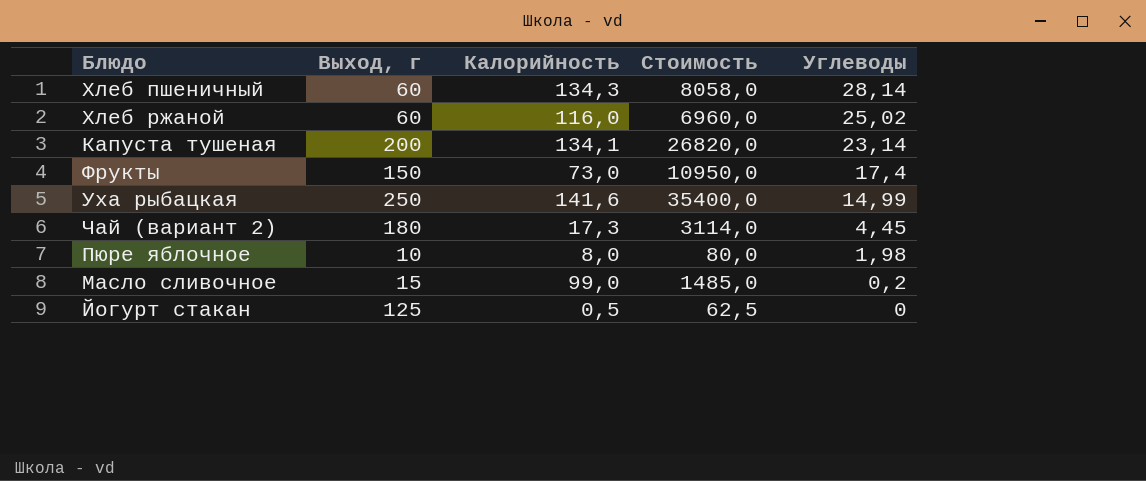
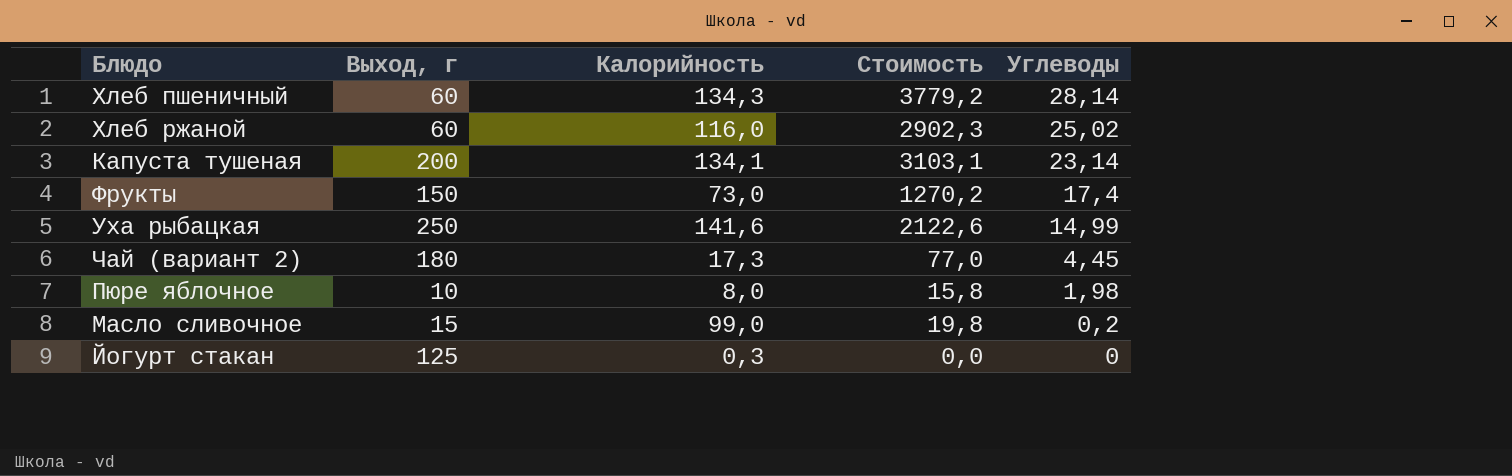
column Стоимость | formula: [Выход, г] * [Калорийность] -> [Калорийность] * [Углеводы]
Йогурт стакан | Калорийность: 0,5 -> 0,3

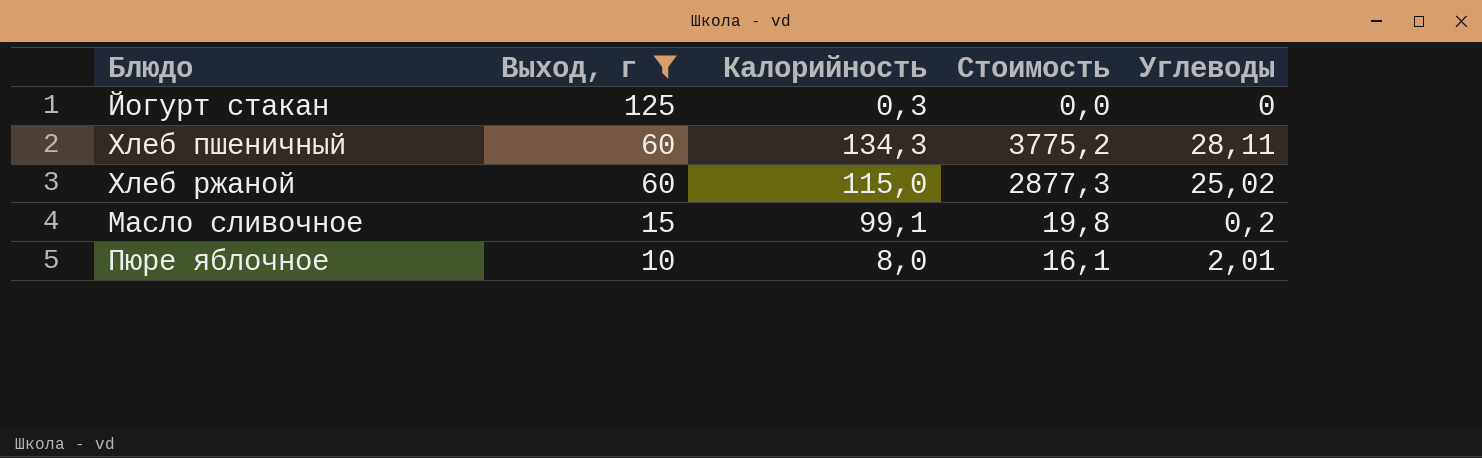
filter: none -> Выход, г <= 125
row order: Углеводы descending -> Выход, г descending
Хлеб пшеничный | Стоимость: 3779,2 -> 3775,2
Хлеб пшеничный | Углеводы: 28,14 -> 28,11
Хлеб ржаной | Калорийность: 116,0 -> 115,0
Хлеб ржаной | Стоимость: 2902,3 -> 2877,3
Масло сливочное | Калорийность: 99,0 -> 99,1
Пюре яблочное | Стоимость: 15,8 -> 16,1
Пюре яблочное | Углеводы: 1,98 -> 2,01

